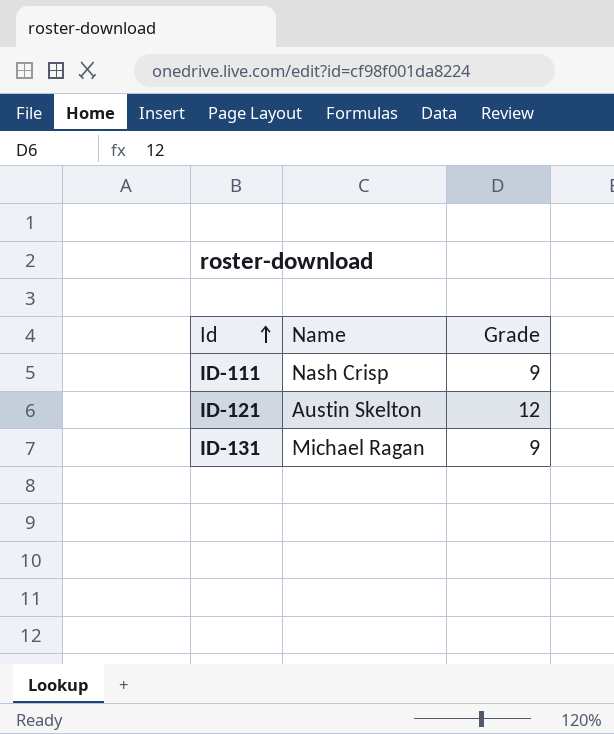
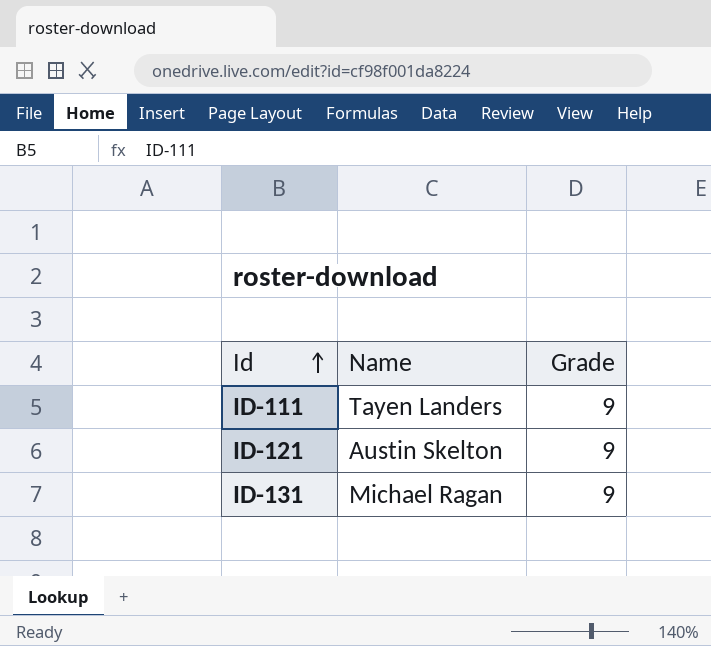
ID-111 | Name: Nash Crisp -> Tayen Landers
ID-121 | Grade: 12 -> 9

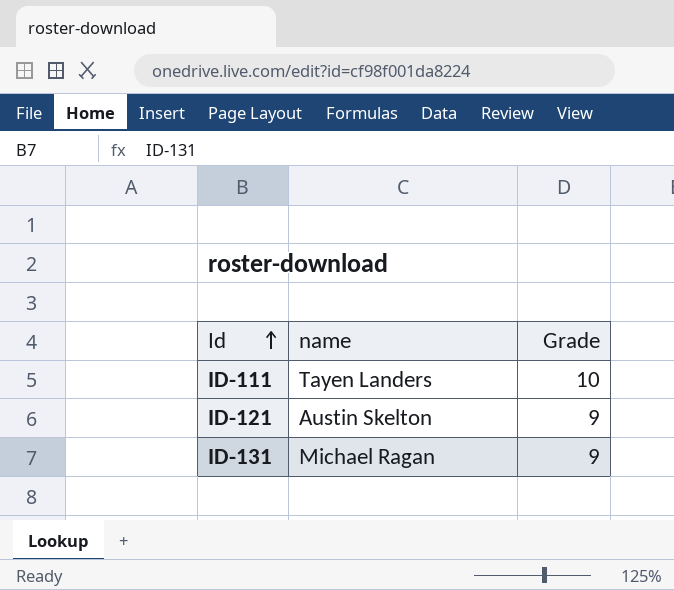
column name: Name -> name
ID-111 | Grade: 9 -> 10

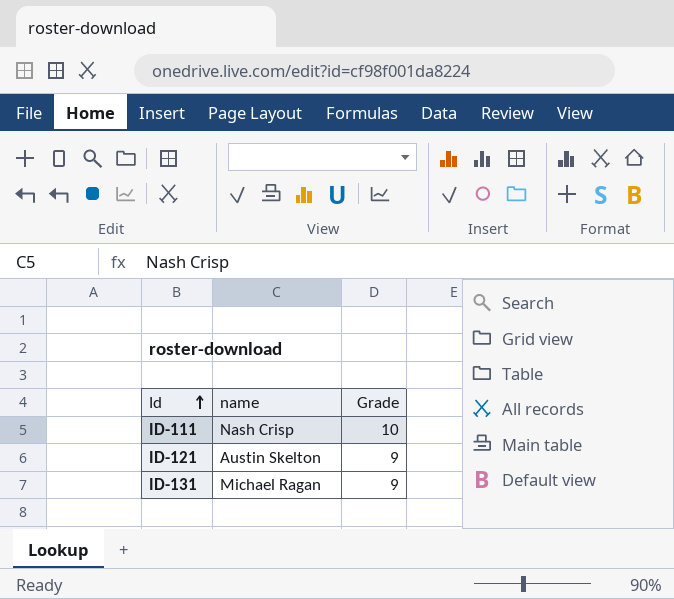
ID-111 | name: Tayen Landers -> Nash Crisp

